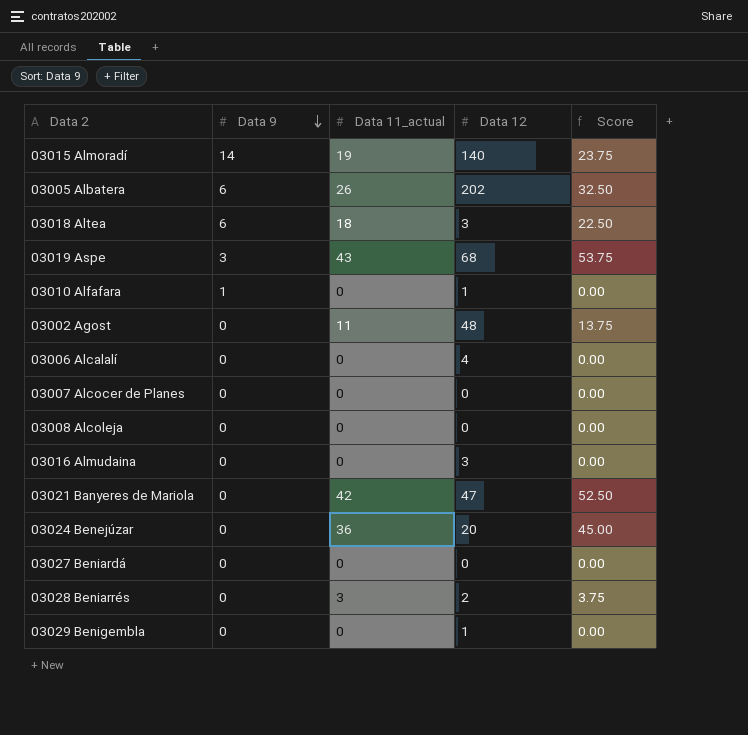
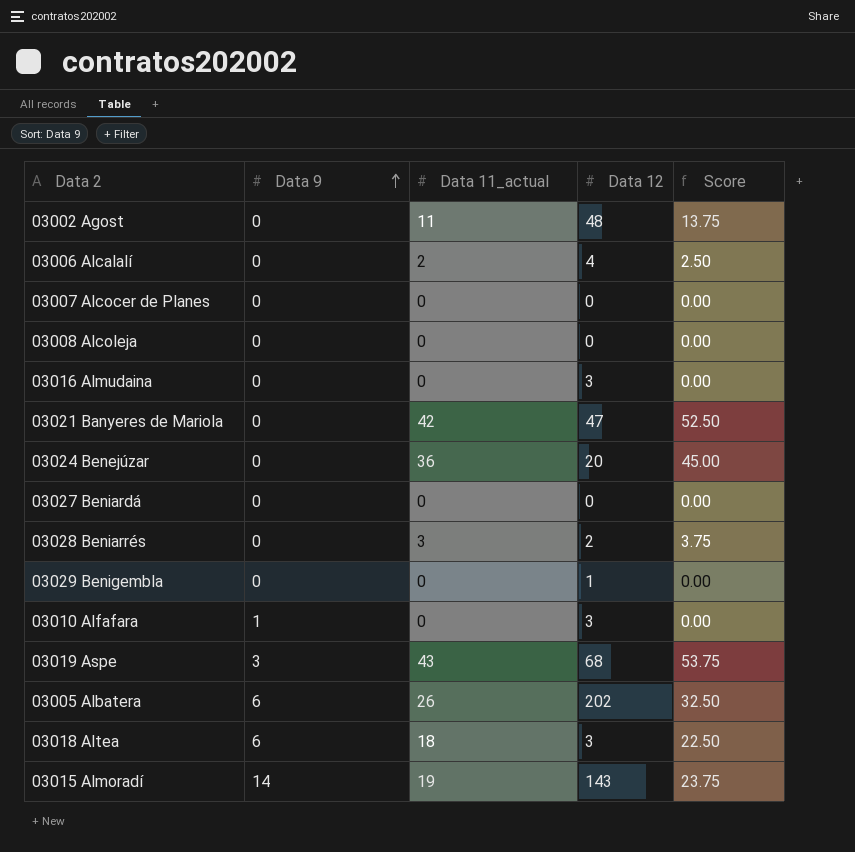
row order: Data 9 descending -> Data 9 ascending
03006 Alcalalí | Data 11_actual: 0 -> 2
03006 Alcalalí | Score: 0.00 -> 2.50
03010 Alfafara | Data 12: 1 -> 3
03015 Almoradí | Data 12: 140 -> 143

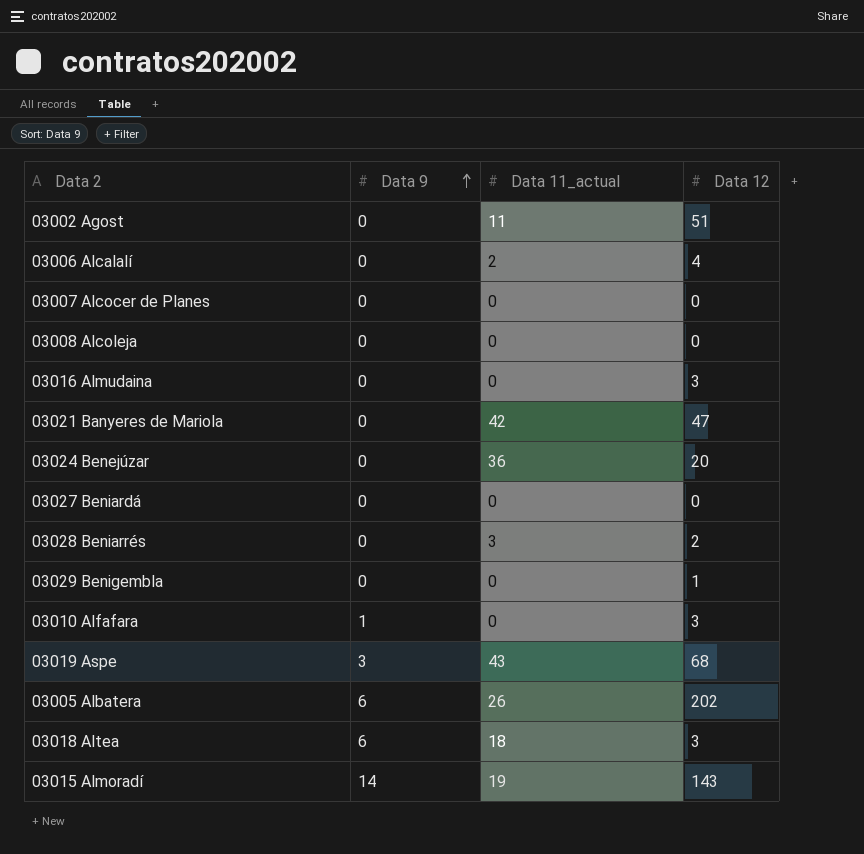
column Score | formula: [Data 11_actual] * 1.25 -> none
03002 Agost | Data 12: 48 -> 51

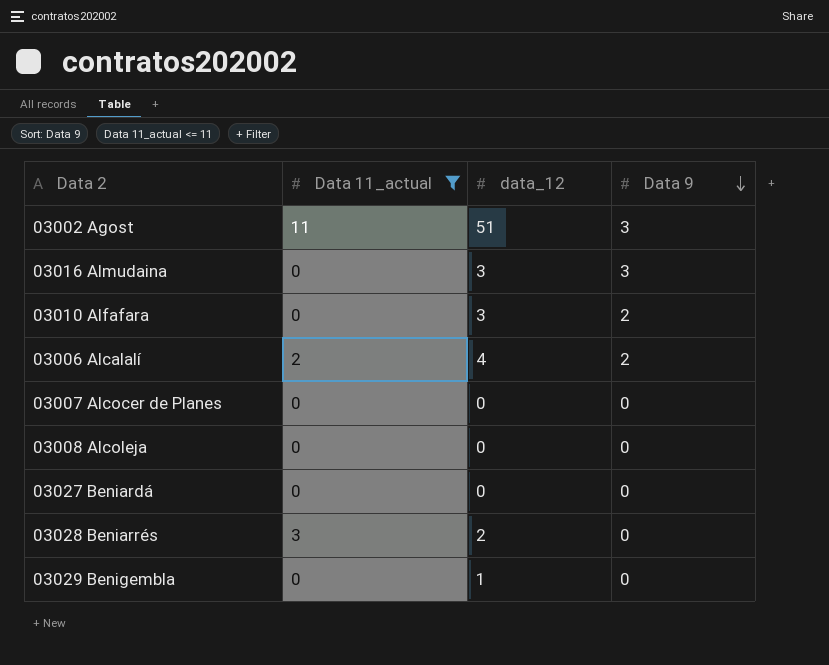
filter: none -> Data 11_actual <= 11
row order: Data 9 ascending -> Data 9 descending
column name: Data 12 -> data_12
column Data 9 | position: 2 -> 4
03002 Agost | Data 9: 0 -> 3
03016 Almudaina | Data 9: 0 -> 3
03010 Alfafara | Data 9: 1 -> 2
03006 Alcalalí | Data 9: 0 -> 2

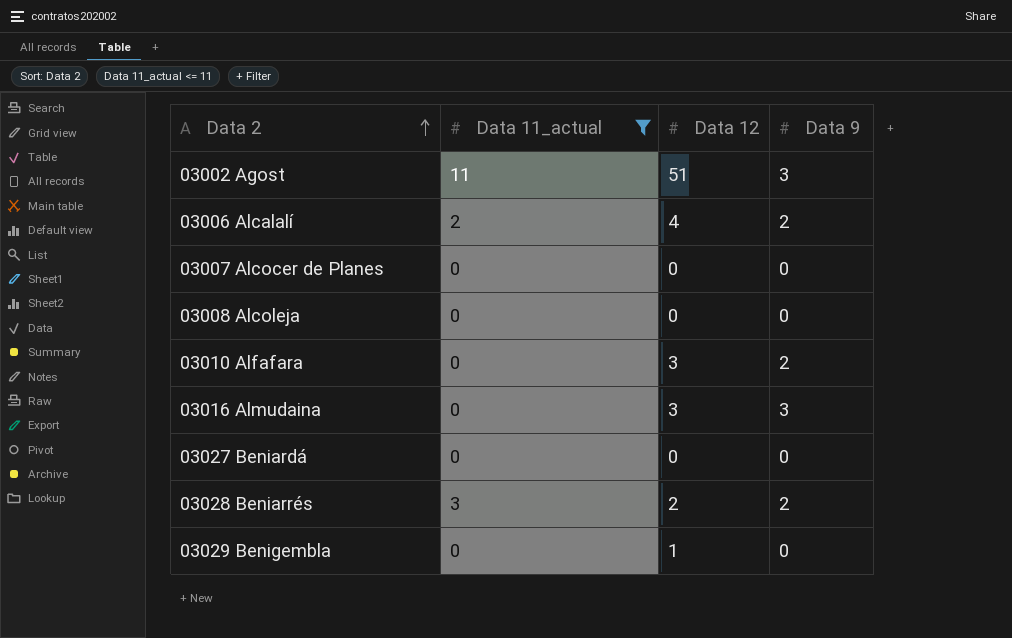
row order: Data 9 descending -> Data 2 ascending
column name: data_12 -> Data 12
03028 Beniarrés | Data 9: 0 -> 2

